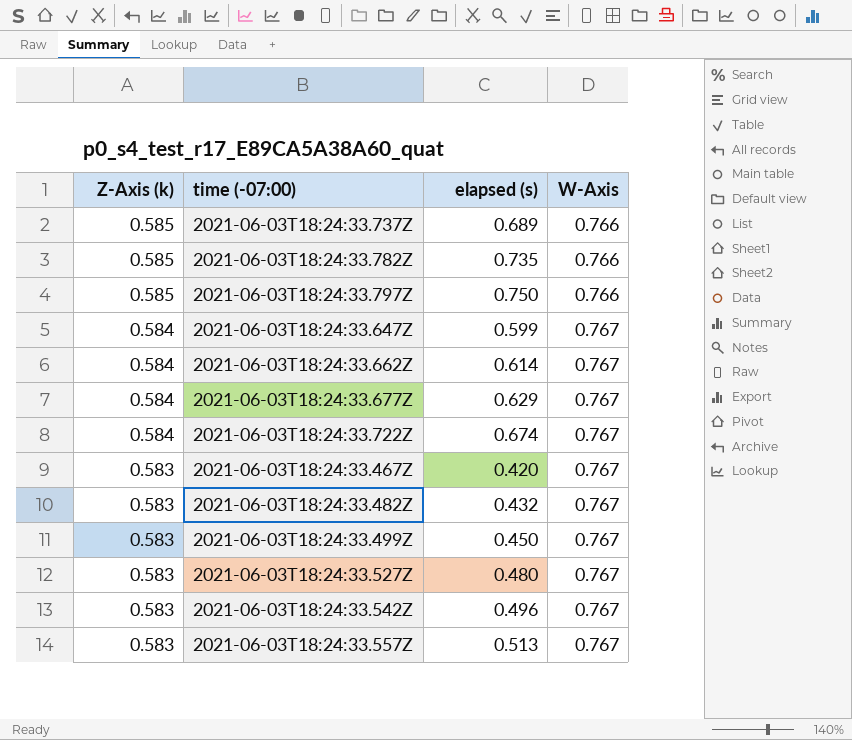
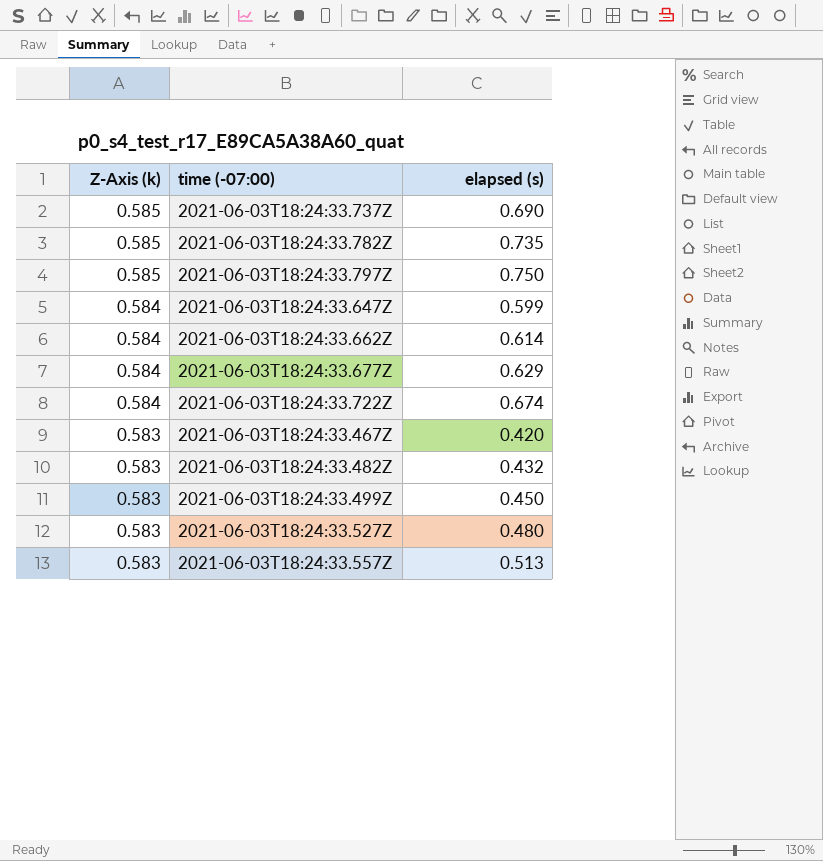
column W-Axis | position: 4 -> none
row 2021-06-03T18:24:33.542Z: 0.583 | 0.496 | 0.767 -> none
2021-06-03T18:24:33.737Z | elapsed (s): 0.689 -> 0.690

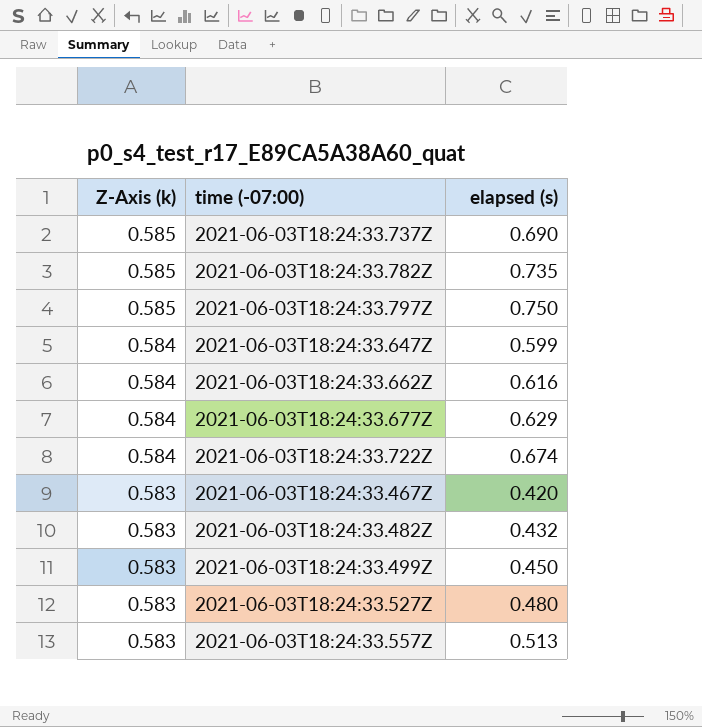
2021-06-03T18:24:33.662Z | elapsed (s): 0.614 -> 0.616

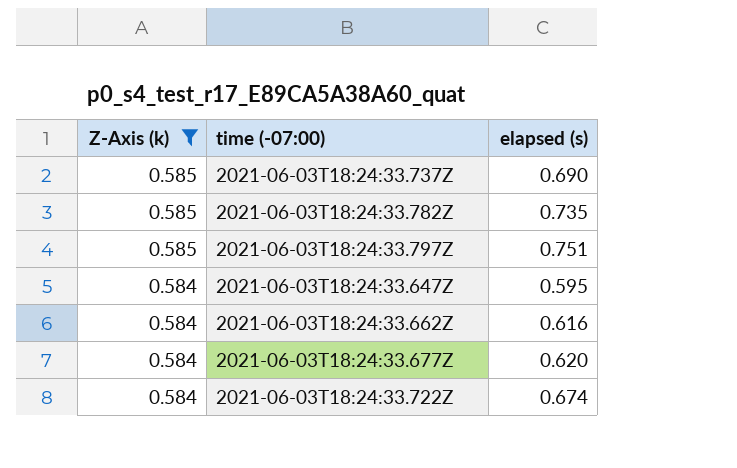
filter: none -> Z-Axis (k) != 0.583
2021-06-03T18:24:33.797Z | elapsed (s): 0.750 -> 0.751
2021-06-03T18:24:33.647Z | elapsed (s): 0.599 -> 0.595
2021-06-03T18:24:33.677Z | elapsed (s): 0.629 -> 0.620

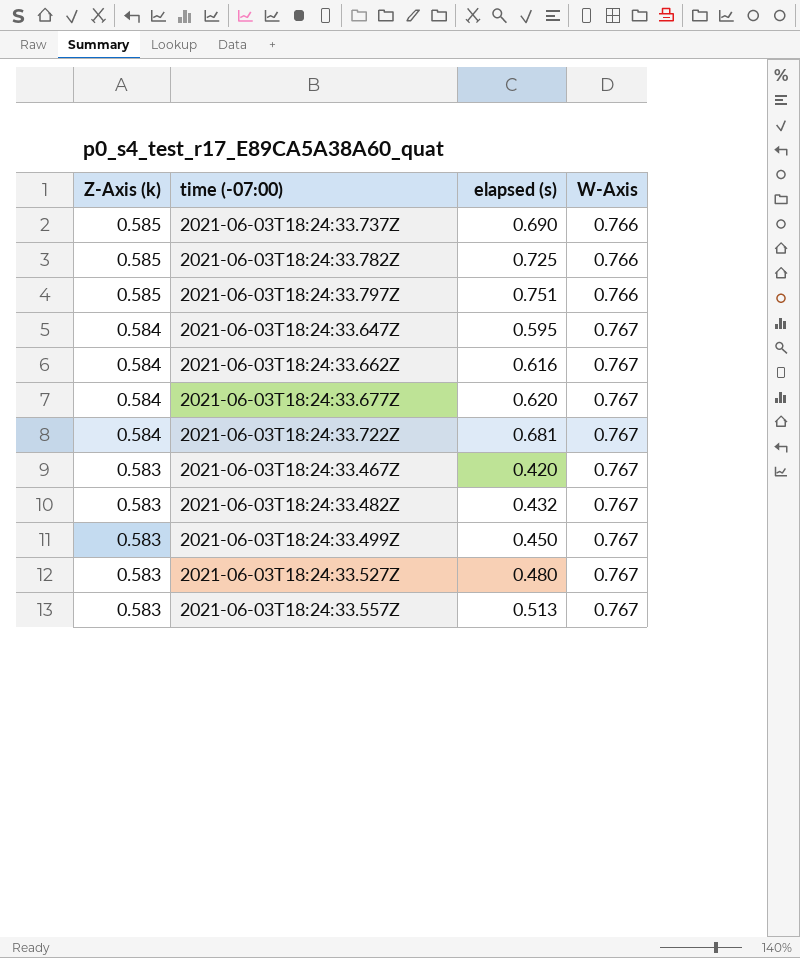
filter: Z-Axis (k) != 0.583 -> none
column W-Axis | position: none -> 4
2021-06-03T18:24:33.782Z | elapsed (s): 0.735 -> 0.725
2021-06-03T18:24:33.722Z | elapsed (s): 0.674 -> 0.681

